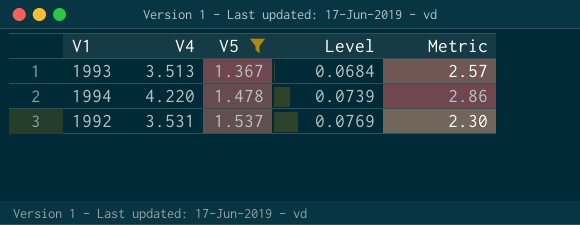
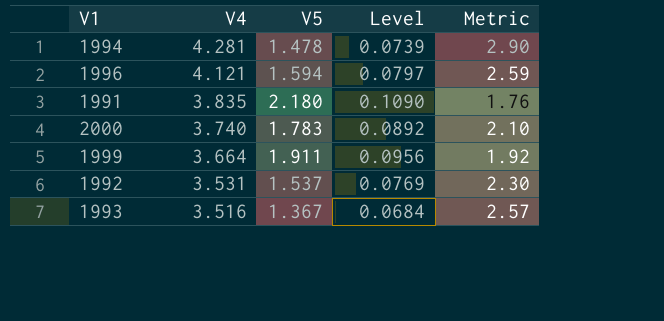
filter: V5 <= 1.537 -> none
row order: V5 ascending -> V4 descending
1994 | V4: 4.220 -> 4.281
1994 | Metric: 2.86 -> 2.90
1993 | V4: 3.513 -> 3.516

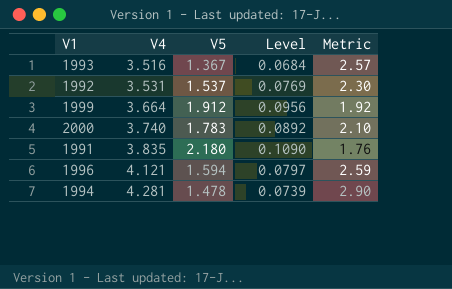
row order: V4 descending -> V4 ascending
1999 | V5: 1.911 -> 1.912

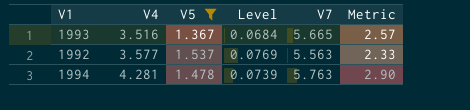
filter: none -> V5 <= 1.537
column V7 | position: none -> 5
1992 | V4: 3.531 -> 3.577
1992 | Metric: 2.30 -> 2.33

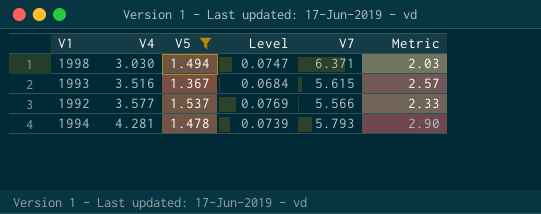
row 1998: none -> 3.030 | 1.494 | 0.0747 | 6.371 | 2.03
1993 | V7: 5.665 -> 5.615
1992 | V7: 5.563 -> 5.566
1994 | V7: 5.763 -> 5.793

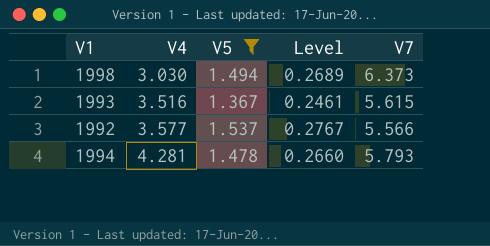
column Metric | formula: [V4] / [V5] -> none
column Level | formula: [V5] * 0.05 -> [V5] * 0.18
1998 | V7: 6.371 -> 6.373

